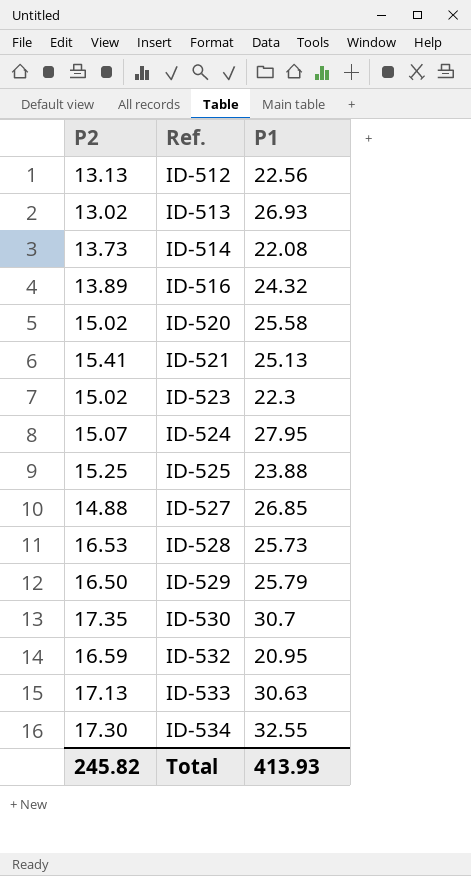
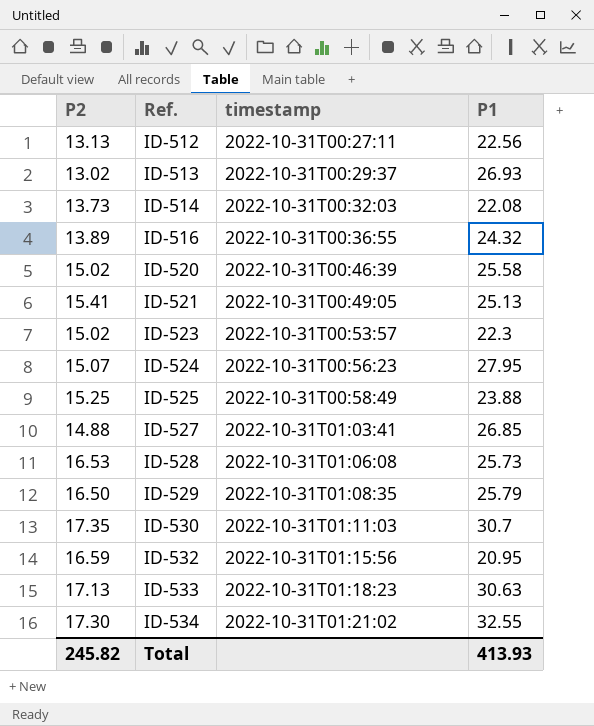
column timestamp | position: none -> 3

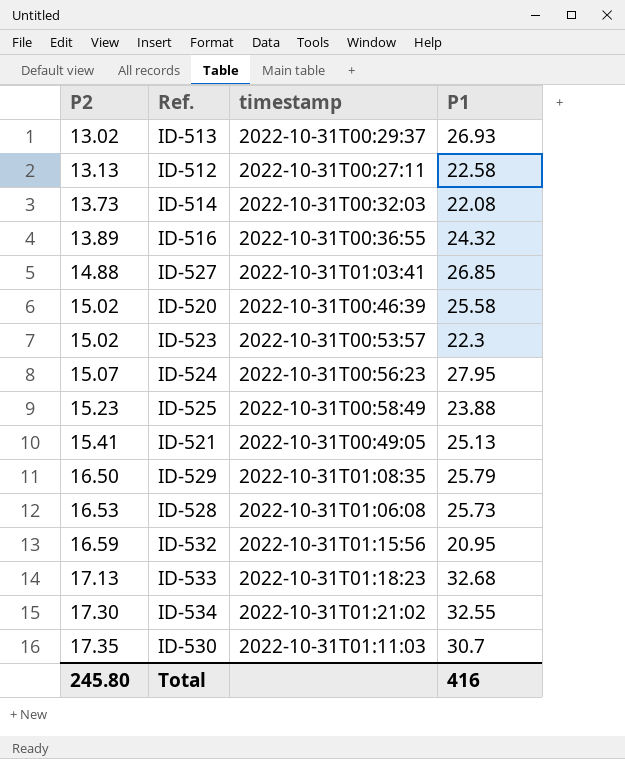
row order: Ref. ascending -> P2 ascending
ID-512 | P1: 22.56 -> 22.58
ID-525 | P2: 15.25 -> 15.23
ID-533 | P1: 30.63 -> 32.68
Total | P2: 245.82 -> 245.80
Total | P1: 413.93 -> 416

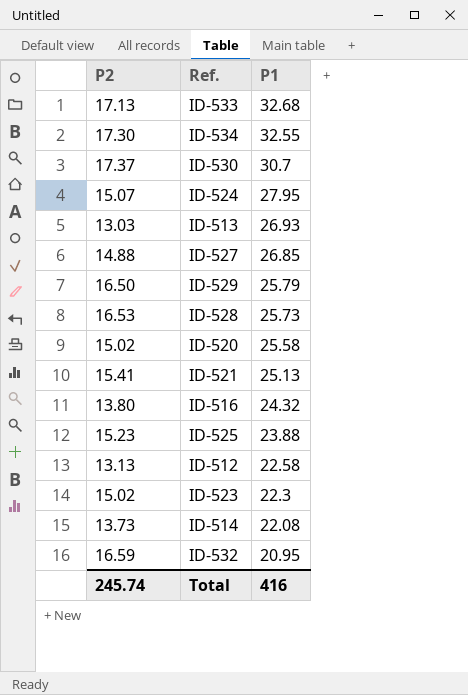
row order: P2 ascending -> P1 descending
column timestamp | position: 3 -> none
ID-530 | P2: 17.35 -> 17.37
ID-513 | P2: 13.02 -> 13.03
ID-516 | P2: 13.89 -> 13.80
Total | P2: 245.80 -> 245.74

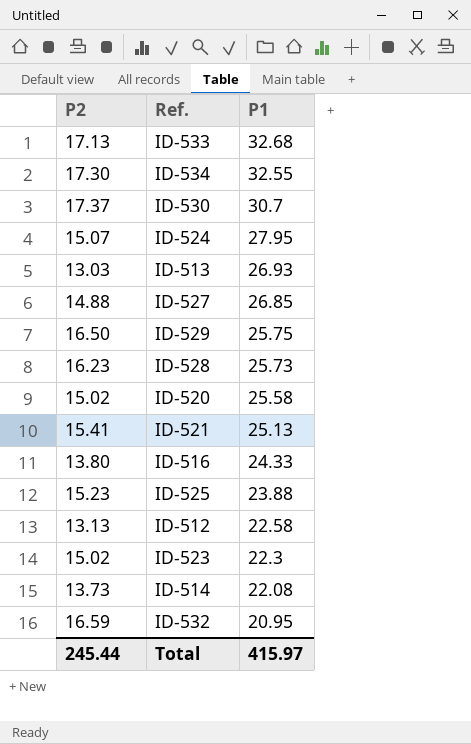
ID-529 | P1: 25.79 -> 25.75
ID-528 | P2: 16.53 -> 16.23
ID-516 | P1: 24.32 -> 24.33
Total | P2: 245.74 -> 245.44
Total | P1: 416 -> 415.97

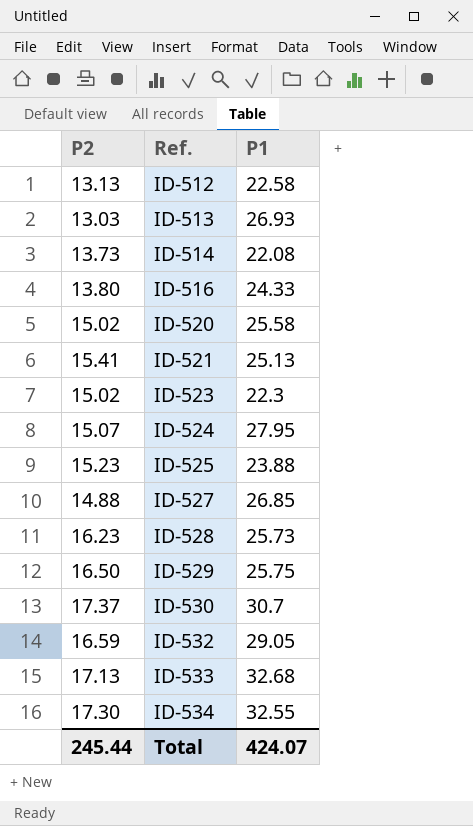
row order: P1 descending -> Ref. ascending
ID-532 | P1: 20.95 -> 29.05
Total | P1: 415.97 -> 424.07

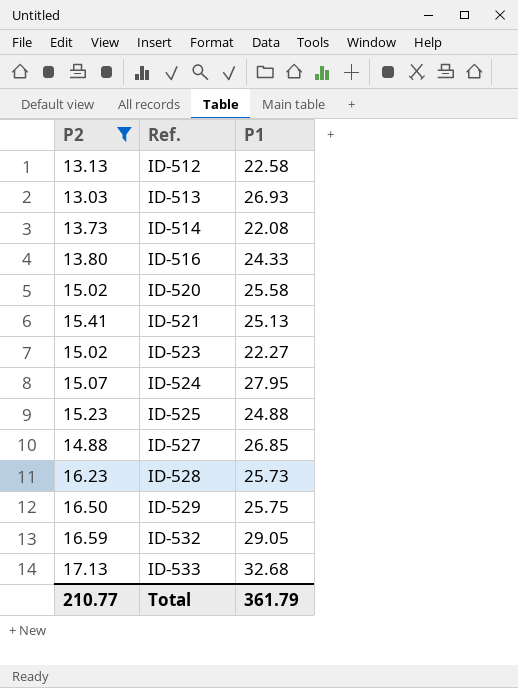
filter: none -> P2 <= 17.13
ID-523 | P1: 22.3 -> 22.27
ID-525 | P1: 23.88 -> 24.88
Total | P2: 245.44 -> 210.77
Total | P1: 424.07 -> 361.79

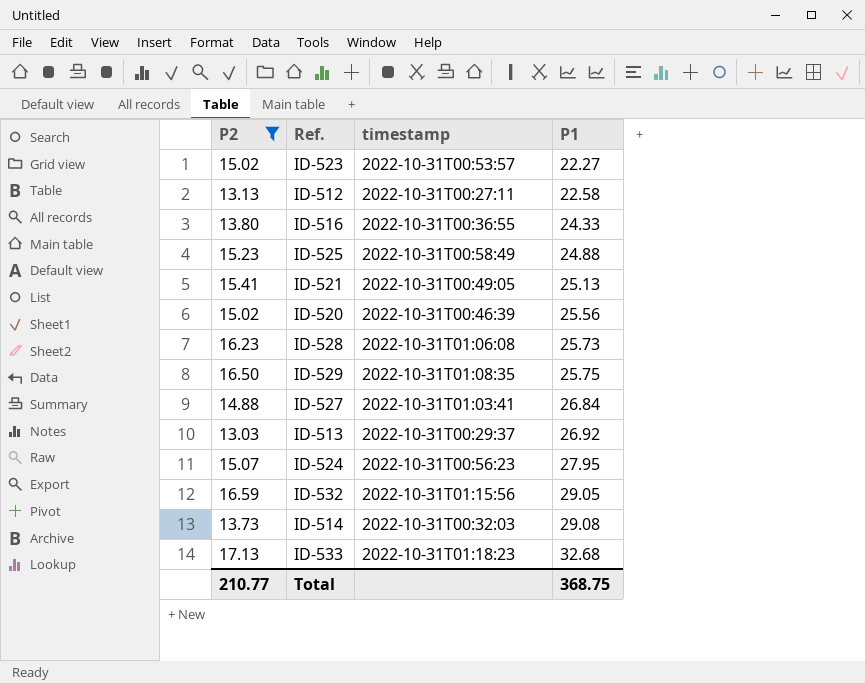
row order: Ref. ascending -> P1 ascending
column timestamp | position: none -> 3
ID-520 | P1: 25.58 -> 25.56
ID-527 | P1: 26.85 -> 26.84
ID-513 | P1: 26.93 -> 26.92
ID-514 | P1: 22.08 -> 29.08
Total | P1: 361.79 -> 368.75

